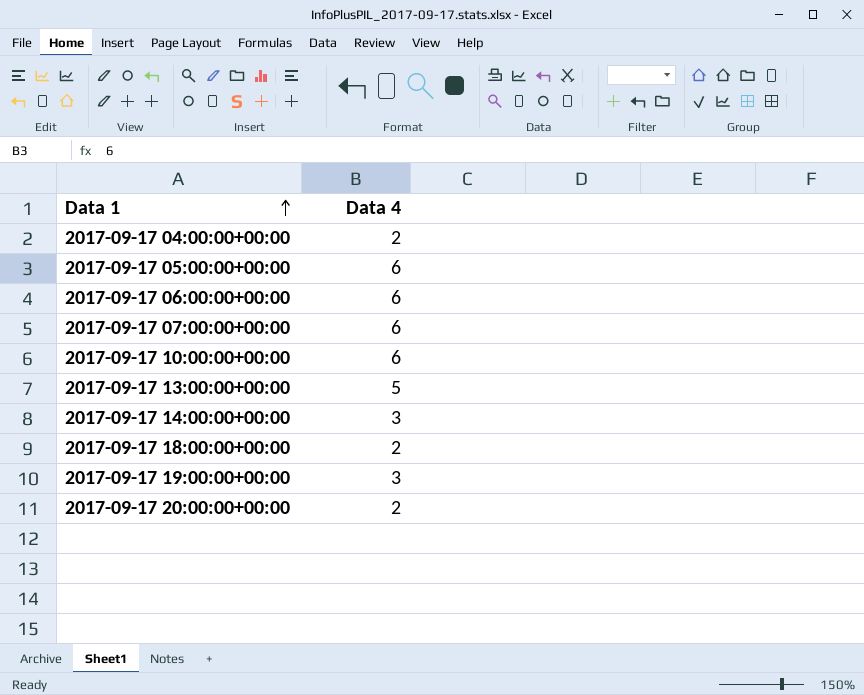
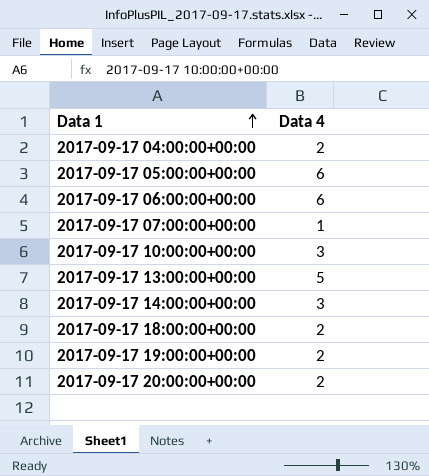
2017-09-17 07:00:00+00:00 | Data 4: 6 -> 1
2017-09-17 10:00:00+00:00 | Data 4: 6 -> 3
2017-09-17 19:00:00+00:00 | Data 4: 3 -> 2

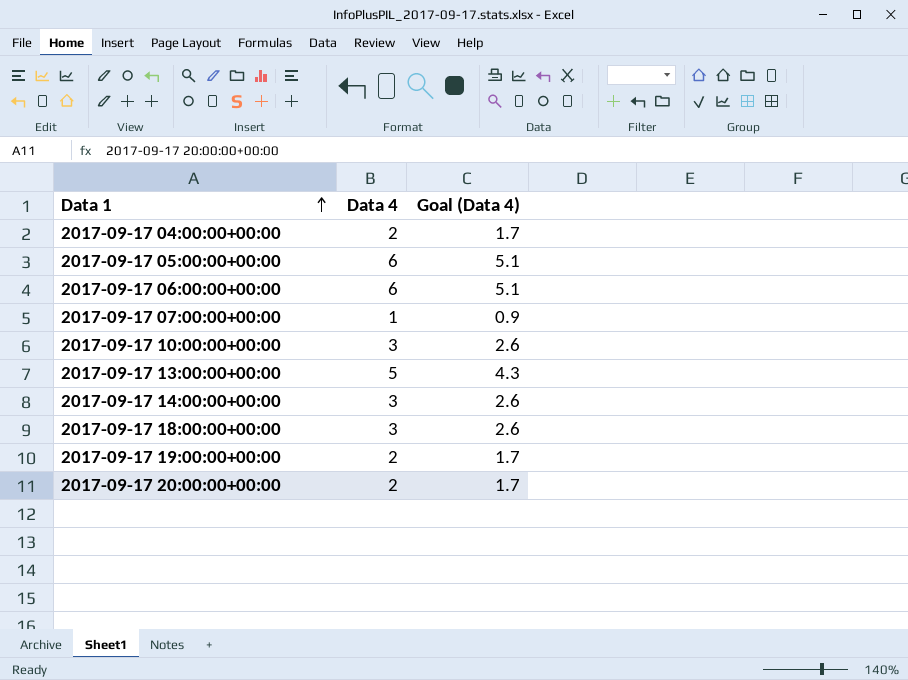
column Goal (Data 4) | formula: none -> [Data 4] * 0.85
2017-09-17 18:00:00+00:00 | Data 4: 2 -> 3

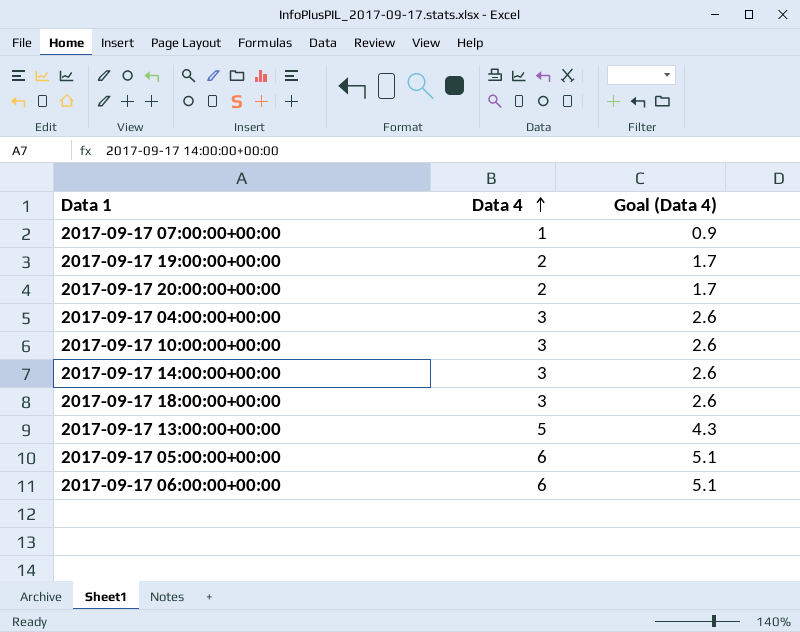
row order: Data 1 ascending -> Data 4 ascending
2017-09-17 04:00:00+00:00 | Data 4: 2 -> 3
2017-09-17 04:00:00+00:00 | Goal (Data 4): 1.7 -> 2.6

